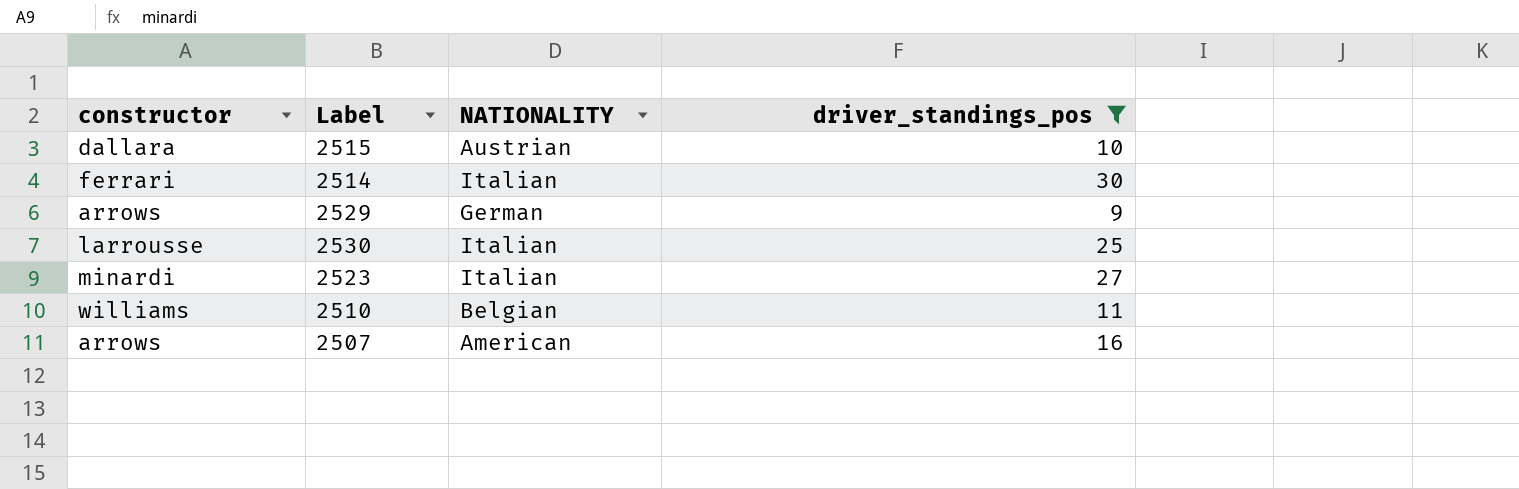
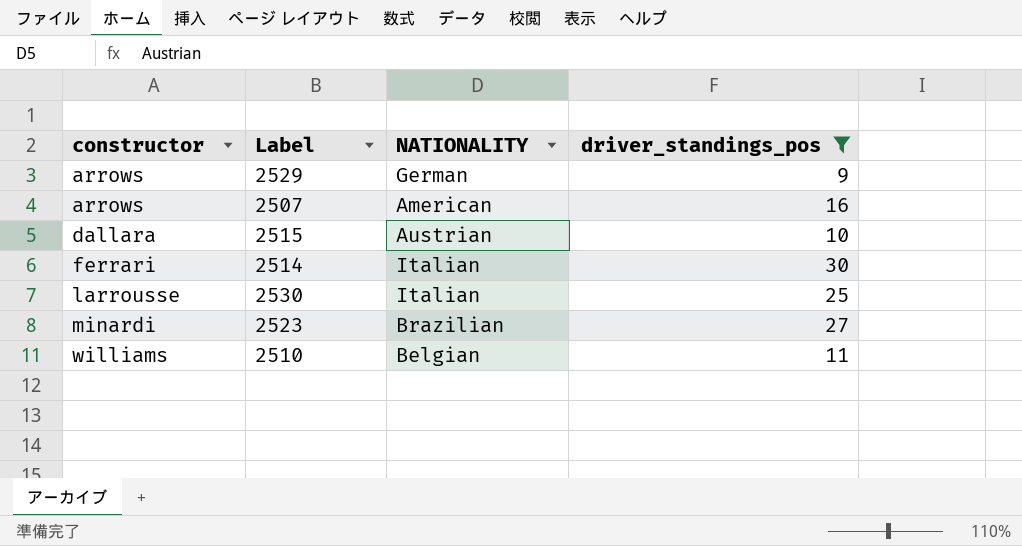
row order: none -> constructor ascending
2523 | NATIONALITY: Italian -> Brazilian

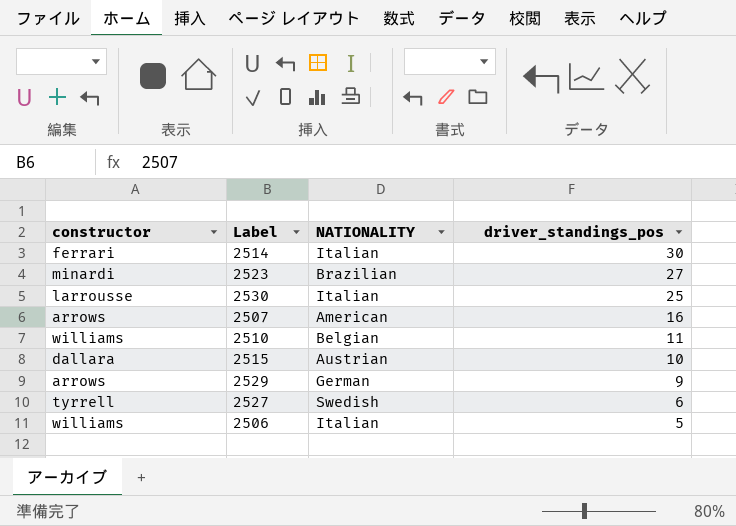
filter: driver_standings_pos >= 9 -> none
row order: constructor ascending -> driver_standings_pos descending

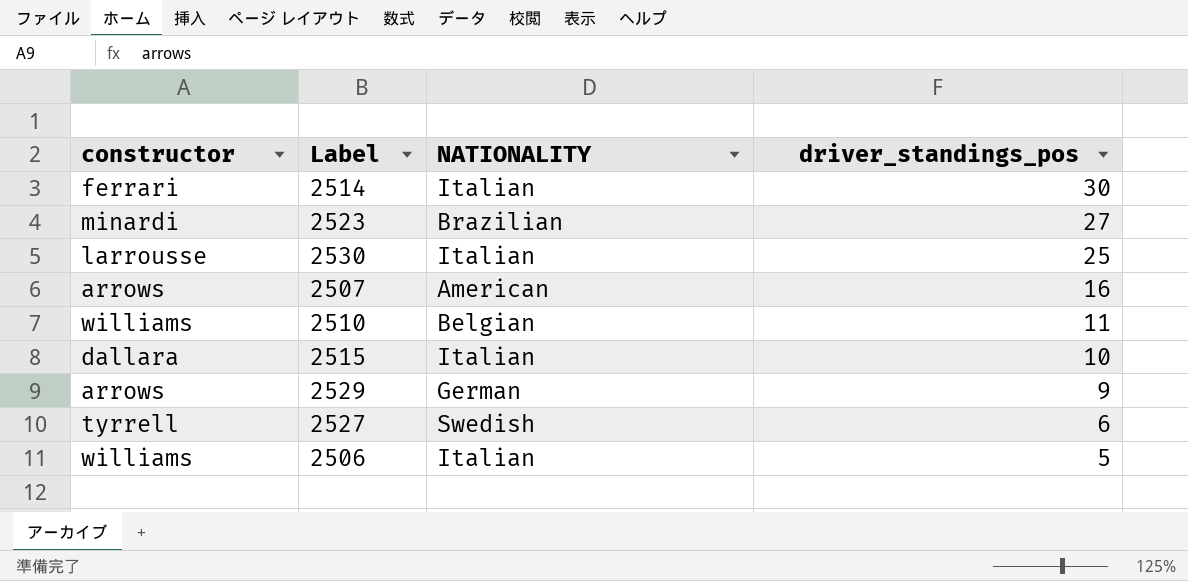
2515 | NATIONALITY: Austrian -> Italian

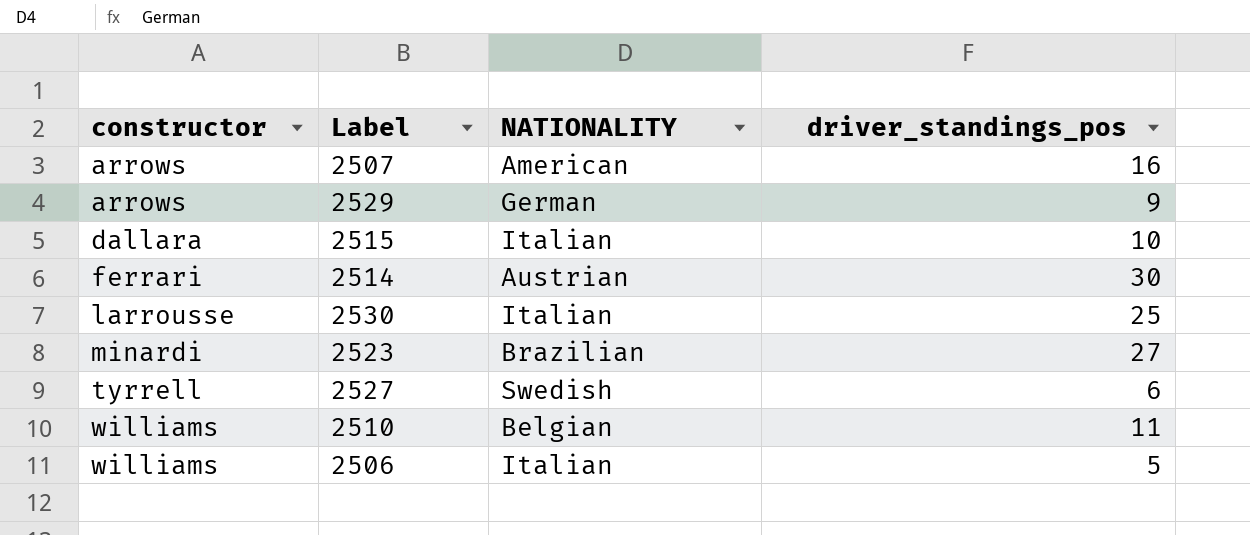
row order: driver_standings_pos descending -> constructor ascending
2514 | NATIONALITY: Italian -> Austrian

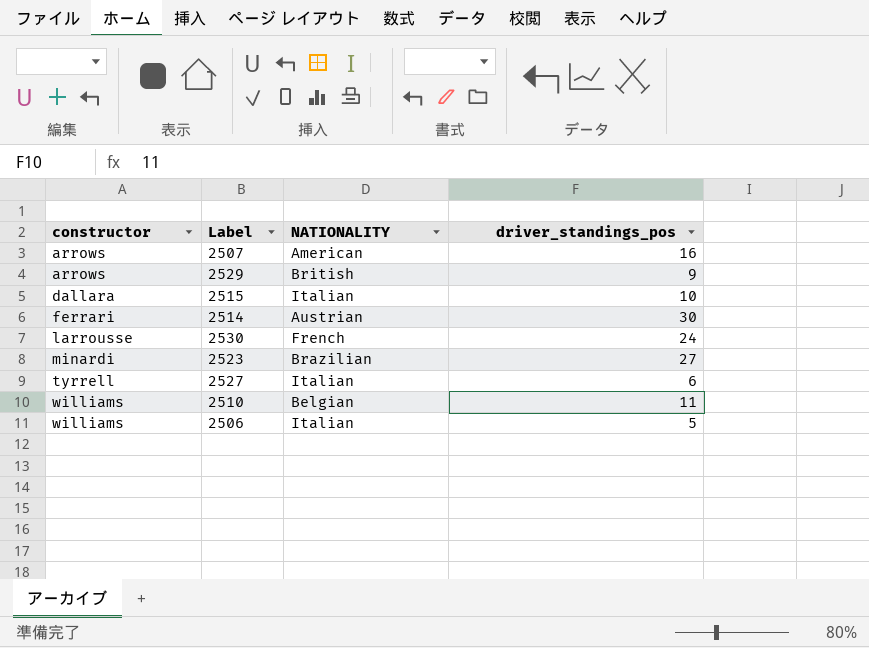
2529 | NATIONALITY: German -> British
2530 | NATIONALITY: Italian -> French
2530 | driver_standings_pos: 25 -> 24
2527 | NATIONALITY: Swedish -> Italian

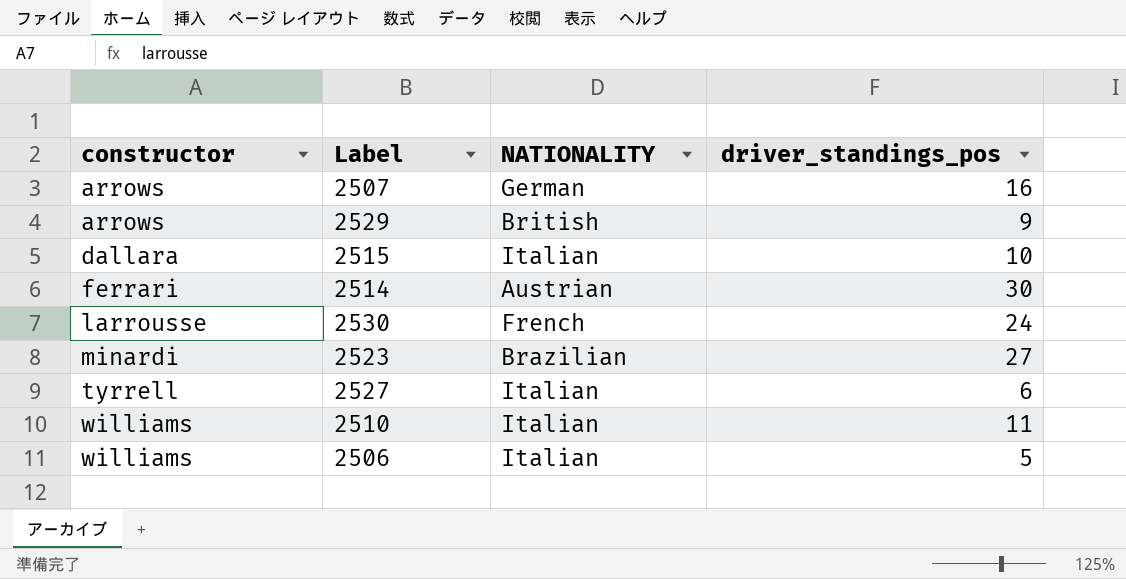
2507 | NATIONALITY: American -> German
2510 | NATIONALITY: Belgian -> Italian

